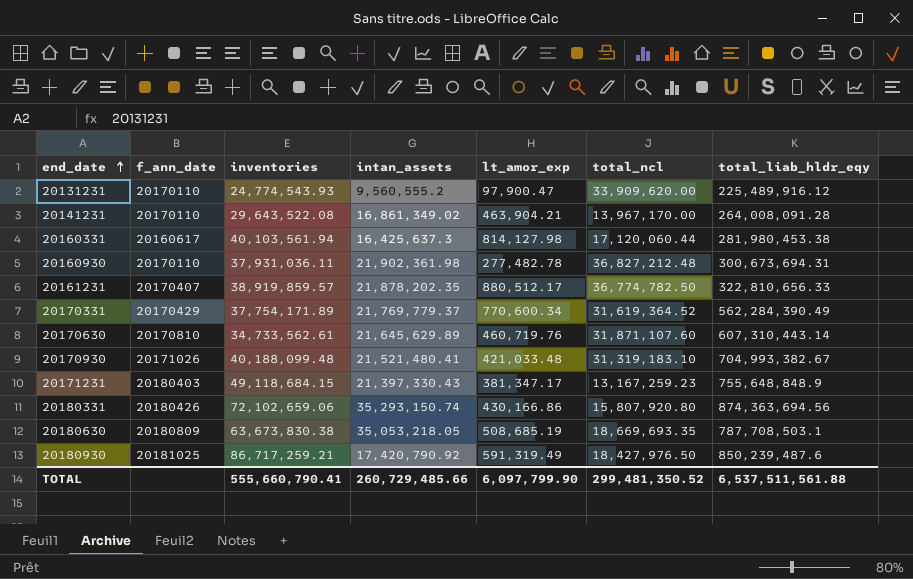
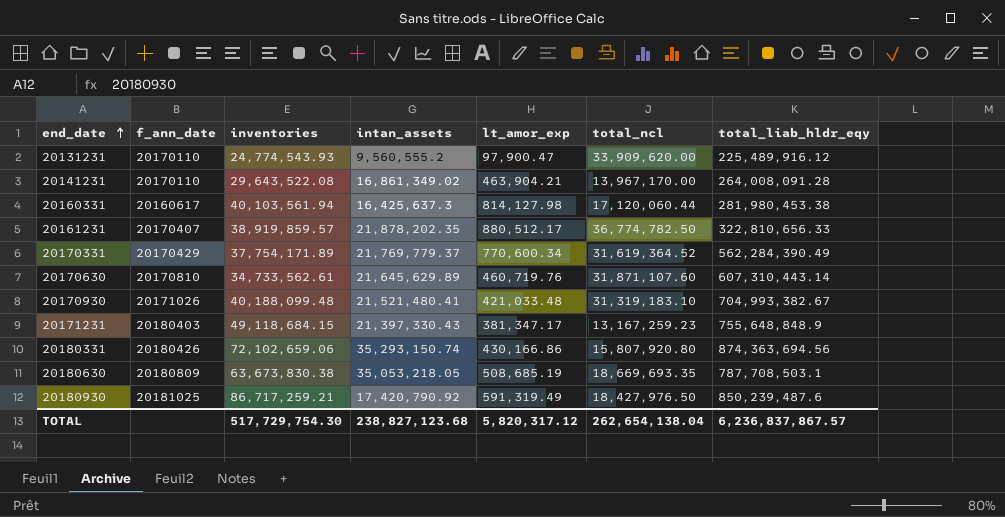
row 20160930: 20170110 | 37,931,036.11 | 21,902,361.98 | 277,482.78 | 36,827,212.48 | 300,673,694.31 -> none
TOTAL | inventories: 555,660,790.41 -> 517,729,754.30
TOTAL | intan_assets: 260,729,485.66 -> 238,827,123.68
TOTAL | lt_amor_exp: 6,097,799.90 -> 5,820,317.12
TOTAL | total_ncl: 299,481,350.52 -> 262,654,138.04
TOTAL | total_liab_hldr_eqy: 6,537,511,561.88 -> 6,236,837,867.57

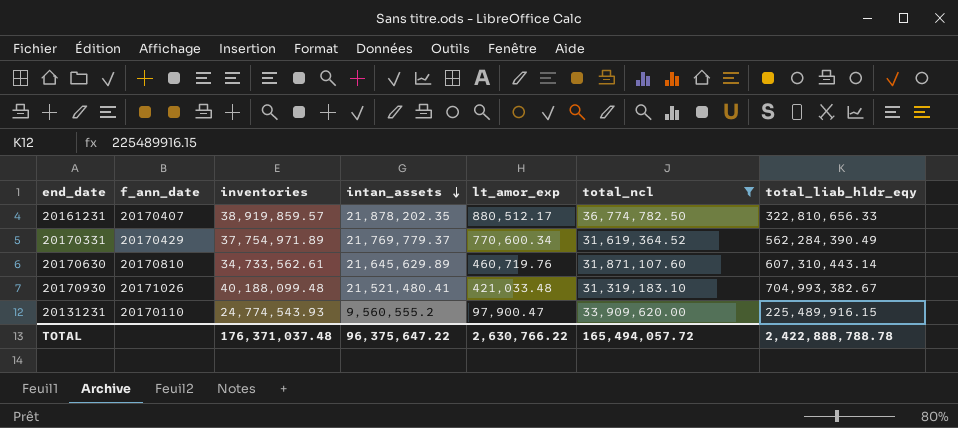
filter: none -> total_ncl >= 31,319,183.10
row order: end_date ascending -> intan_assets descending
20170331 | inventories: 37,754,171.89 -> 37,754,971.89
20131231 | total_liab_hldr_eqy: 225,489,916.12 -> 225,489,916.15
TOTAL | inventories: 517,729,754.30 -> 176,371,037.48
TOTAL | intan_assets: 238,827,123.68 -> 96,375,647.22
TOTAL | lt_amor_exp: 5,820,317.12 -> 2,630,766.22
TOTAL | total_ncl: 262,654,138.04 -> 165,494,057.72
TOTAL | total_liab_hldr_eqy: 6,236,837,867.57 -> 2,422,888,788.78

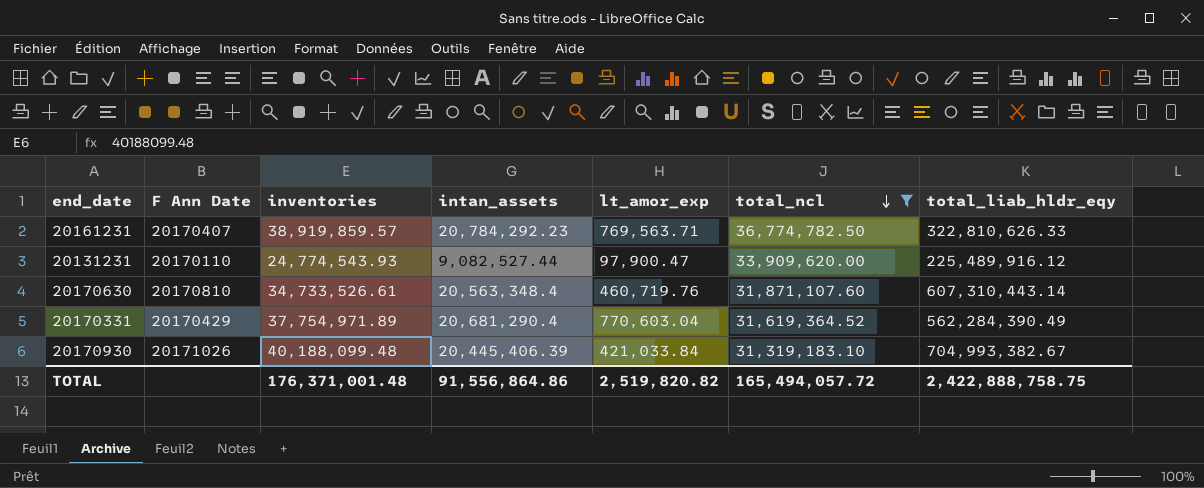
row order: intan_assets descending -> total_ncl descending
column name: f_ann_date -> F Ann Date
20161231 | intan_assets: 21,878,202.35 -> 20,784,292.23
20161231 | lt_amor_exp: 880,512.17 -> 769,563.71
20161231 | total_liab_hldr_eqy: 322,810,656.33 -> 322,810,626.33
20131231 | intan_assets: 9,560,555.2 -> 9,082,527.44
20131231 | total_liab_hldr_eqy: 225,489,916.15 -> 225,489,916.12
20170630 | inventories: 34,733,562.61 -> 34,733,526.61
20170630 | intan_assets: 21,645,629.89 -> 20,563,348.4
20170331 | intan_assets: 21,769,779.37 -> 20,681,290.4
20170331 | lt_amor_exp: 770,600.34 -> 770,603.04
20170930 | intan_assets: 21,521,480.41 -> 20,445,406.39
20170930 | lt_amor_exp: 421,033.48 -> 421,033.84
TOTAL | inventories: 176,371,037.48 -> 176,371,001.48
TOTAL | intan_assets: 96,375,647.22 -> 91,556,864.86
TOTAL | lt_amor_exp: 2,630,766.22 -> 2,519,820.82
TOTAL | total_liab_hldr_eqy: 2,422,888,788.78 -> 2,422,888,758.75

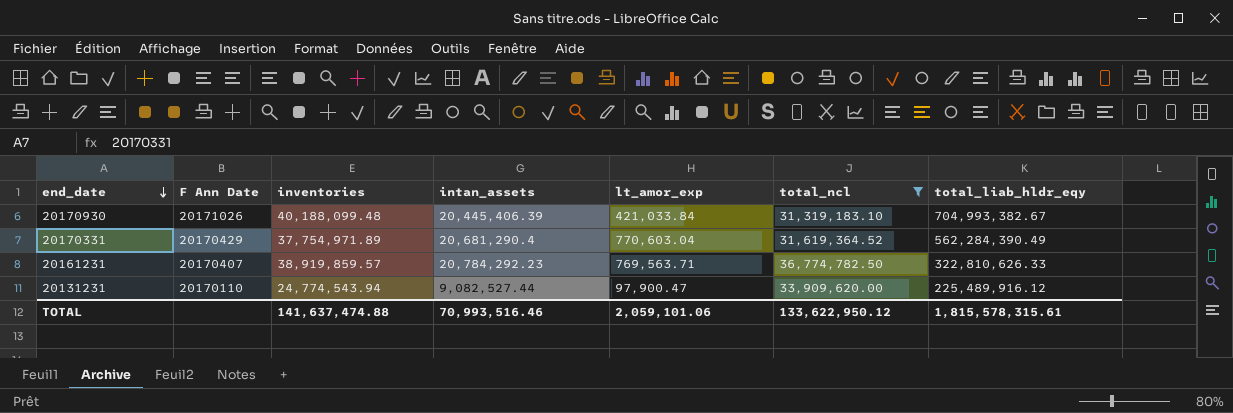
row order: total_ncl descending -> end_date descending
row 20170630: 20170810 | 34,733,526.61 | 20,563,348.4 | 460,719.76 | 31,871,107.60 | 607,310,443.14 -> none
20131231 | inventories: 24,774,543.93 -> 24,774,543.94
TOTAL | inventories: 176,371,001.48 -> 141,637,474.88
TOTAL | intan_assets: 91,556,864.86 -> 70,993,516.46
TOTAL | lt_amor_exp: 2,519,820.82 -> 2,059,101.06
TOTAL | total_ncl: 165,494,057.72 -> 133,622,950.12
TOTAL | total_liab_hldr_eqy: 2,422,888,758.75 -> 1,815,578,315.61

